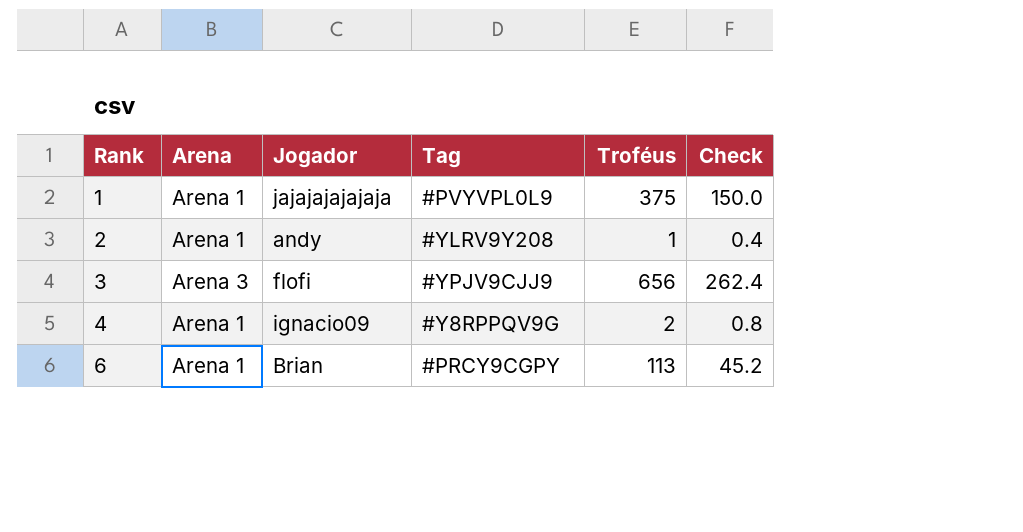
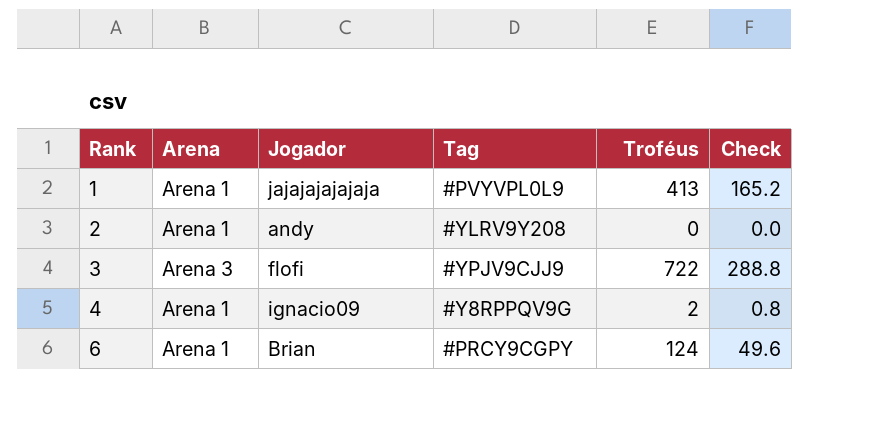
1 | Troféus: 375 -> 413
1 | Check: 150.0 -> 165.2
2 | Troféus: 1 -> 0
2 | Check: 0.4 -> 0.0
3 | Troféus: 656 -> 722
3 | Check: 262.4 -> 288.8
6 | Troféus: 113 -> 124
6 | Check: 45.2 -> 49.6

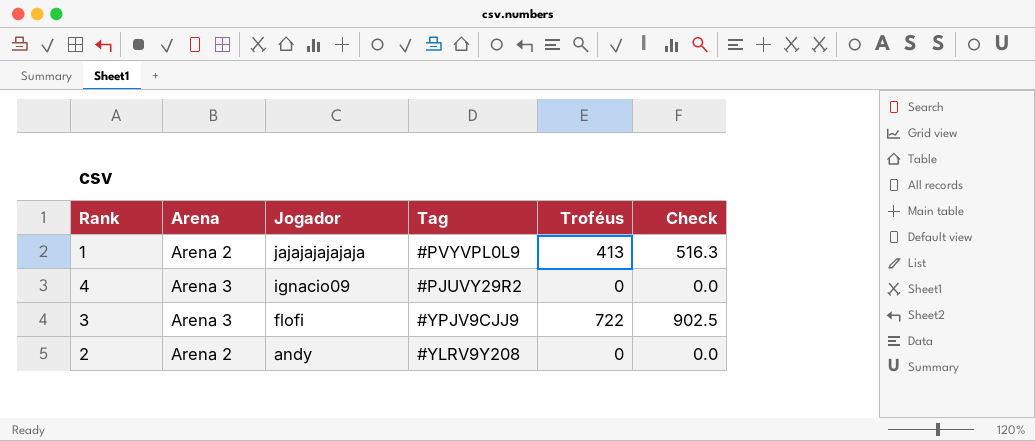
row order: Rank ascending -> Jogador descending
column Check | formula: [Troféus] * 0.4 -> [Troféus] * 1.25
row 6: Arena 1 | Brian | #PRCY9CGPY | 124 | 49.6 -> none
1 | Arena: Arena 1 -> Arena 2
4 | Arena: Arena 1 -> Arena 3
4 | Tag: #Y8RPPQV9G -> #PJUVY29R2
4 | Troféus: 2 -> 0
2 | Arena: Arena 1 -> Arena 2

